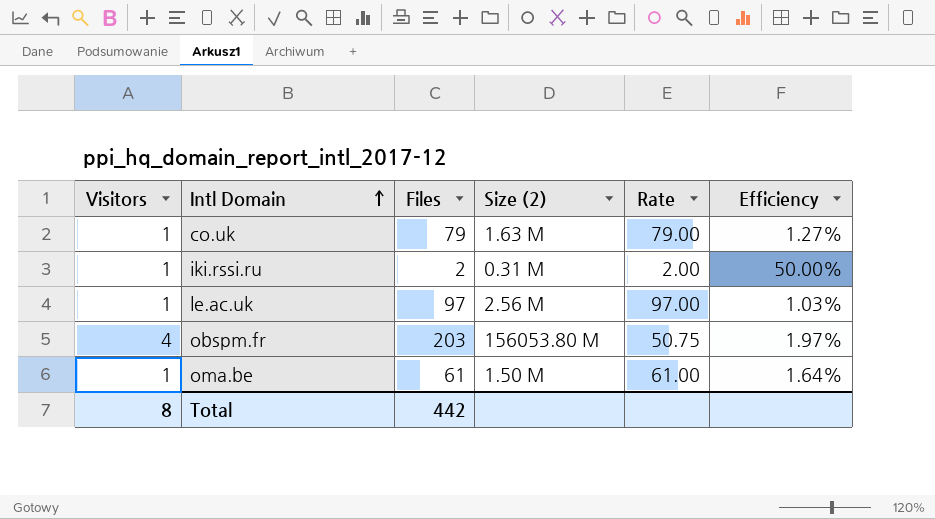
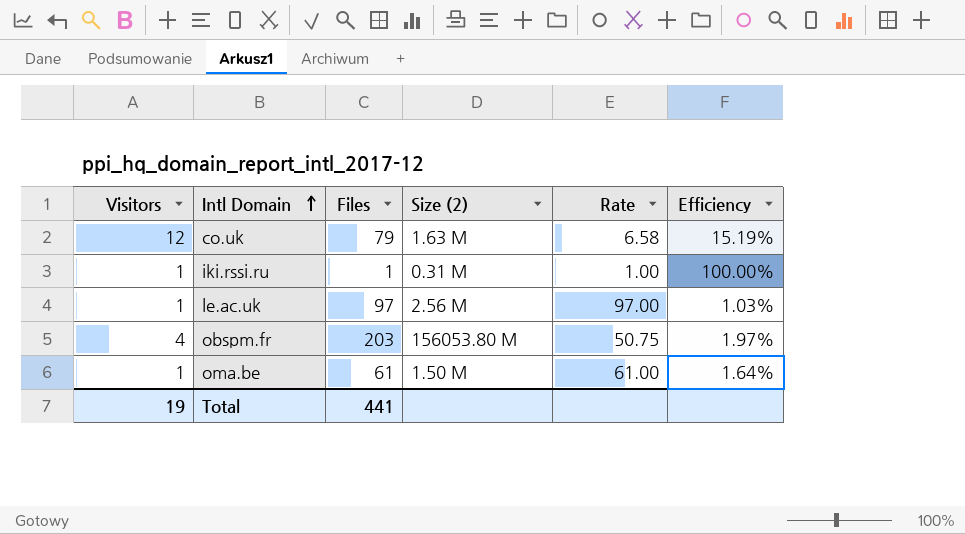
co.uk | Visitors: 1 -> 12
co.uk | Rate: 79.00 -> 6.58
co.uk | Efficiency: 1.27% -> 15.19%
iki.rssi.ru | Files: 2 -> 1
iki.rssi.ru | Rate: 2.00 -> 1.00
iki.rssi.ru | Efficiency: 50.00% -> 100.00%
Total | Visitors: 8 -> 19
Total | Files: 442 -> 441

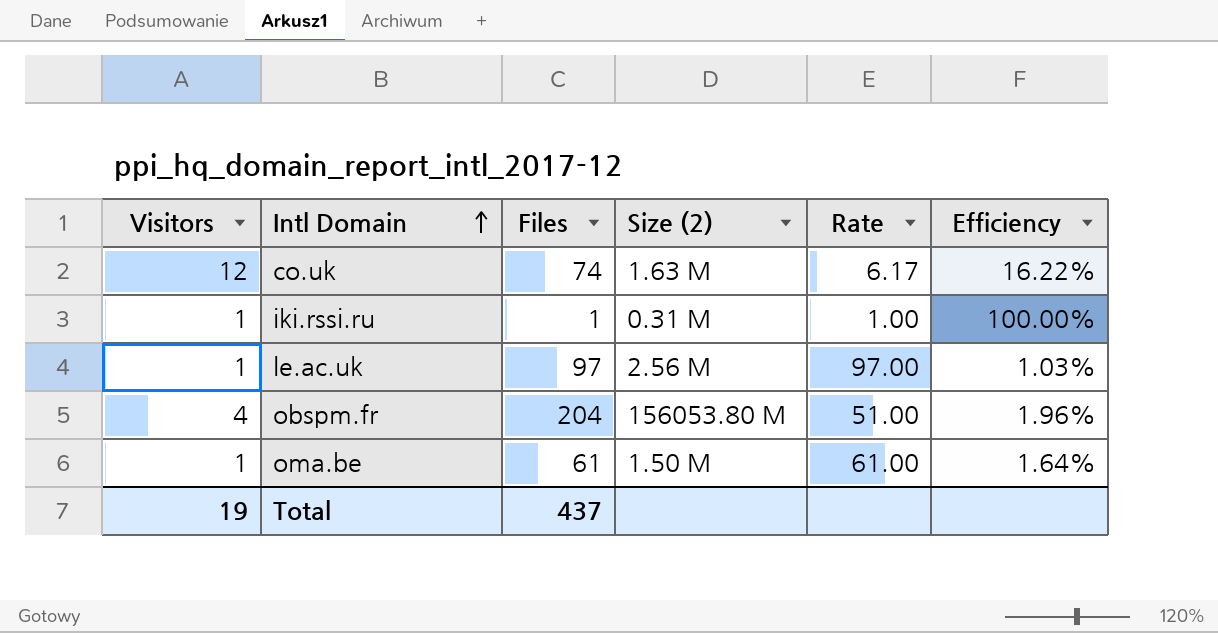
co.uk | Files: 79 -> 74
co.uk | Rate: 6.58 -> 6.17
co.uk | Efficiency: 15.19% -> 16.22%
obspm.fr | Files: 203 -> 204
obspm.fr | Rate: 50.75 -> 51.00
obspm.fr | Efficiency: 1.97% -> 1.96%
Total | Files: 441 -> 437

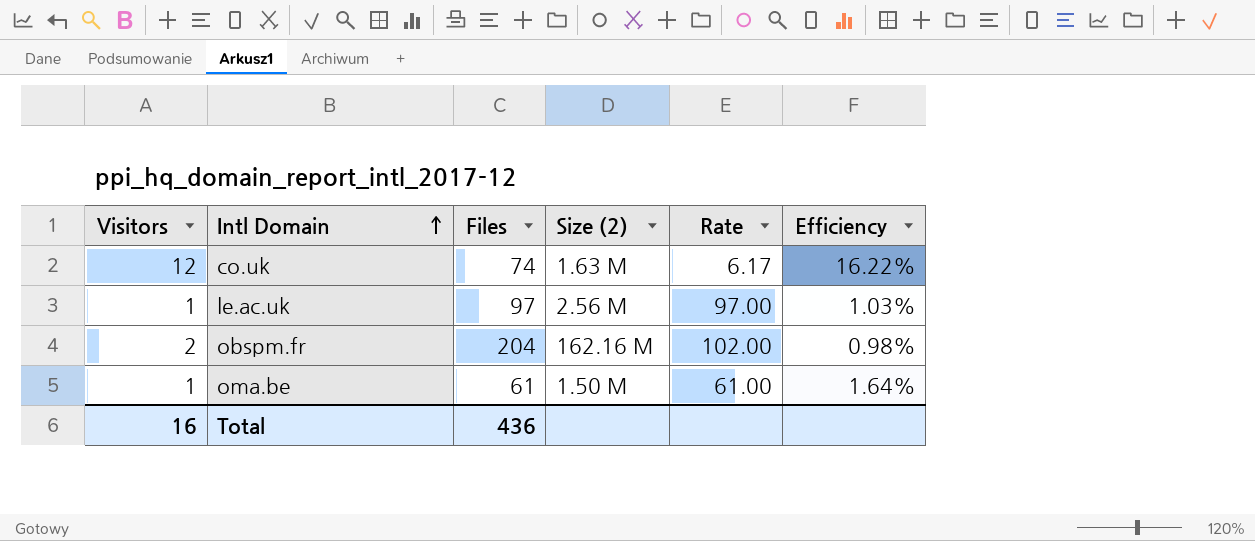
row iki.rssi.ru: 1 | 1 | 0.31 M | 1.00 | 100.00% -> none
obspm.fr | Visitors: 4 -> 2
obspm.fr | Size (2): 156053.80 M -> 162.16 M
obspm.fr | Rate: 51.00 -> 102.00
obspm.fr | Efficiency: 1.96% -> 0.98%
Total | Visitors: 19 -> 16
Total | Files: 437 -> 436

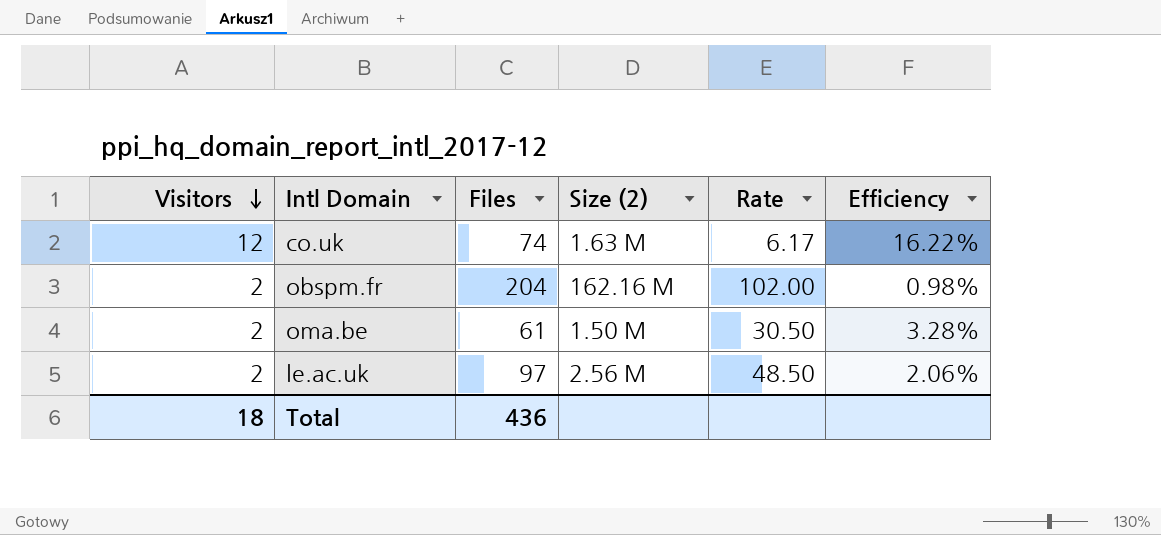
row order: Intl Domain ascending -> Visitors descending
oma.be | Visitors: 1 -> 2
oma.be | Rate: 61.00 -> 30.50
oma.be | Efficiency: 1.64% -> 3.28%
le.ac.uk | Visitors: 1 -> 2
le.ac.uk | Rate: 97.00 -> 48.50
le.ac.uk | Efficiency: 1.03% -> 2.06%
Total | Visitors: 16 -> 18

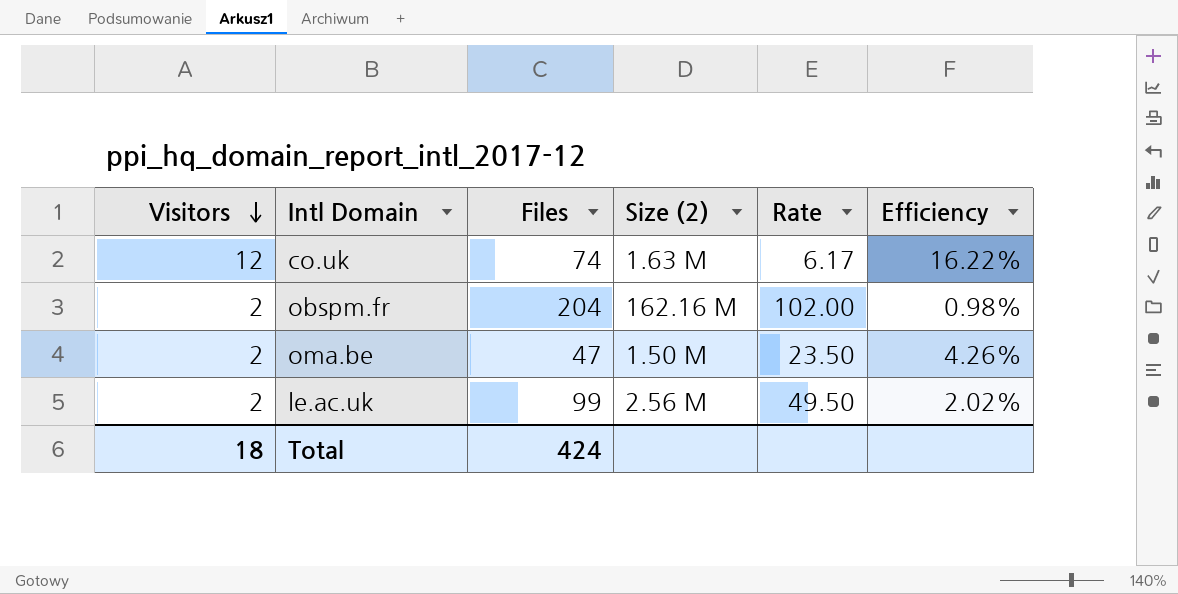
oma.be | Files: 61 -> 47
oma.be | Rate: 30.50 -> 23.50
oma.be | Efficiency: 3.28% -> 4.26%
le.ac.uk | Files: 97 -> 99
le.ac.uk | Rate: 48.50 -> 49.50
le.ac.uk | Efficiency: 2.06% -> 2.02%
Total | Files: 436 -> 424

